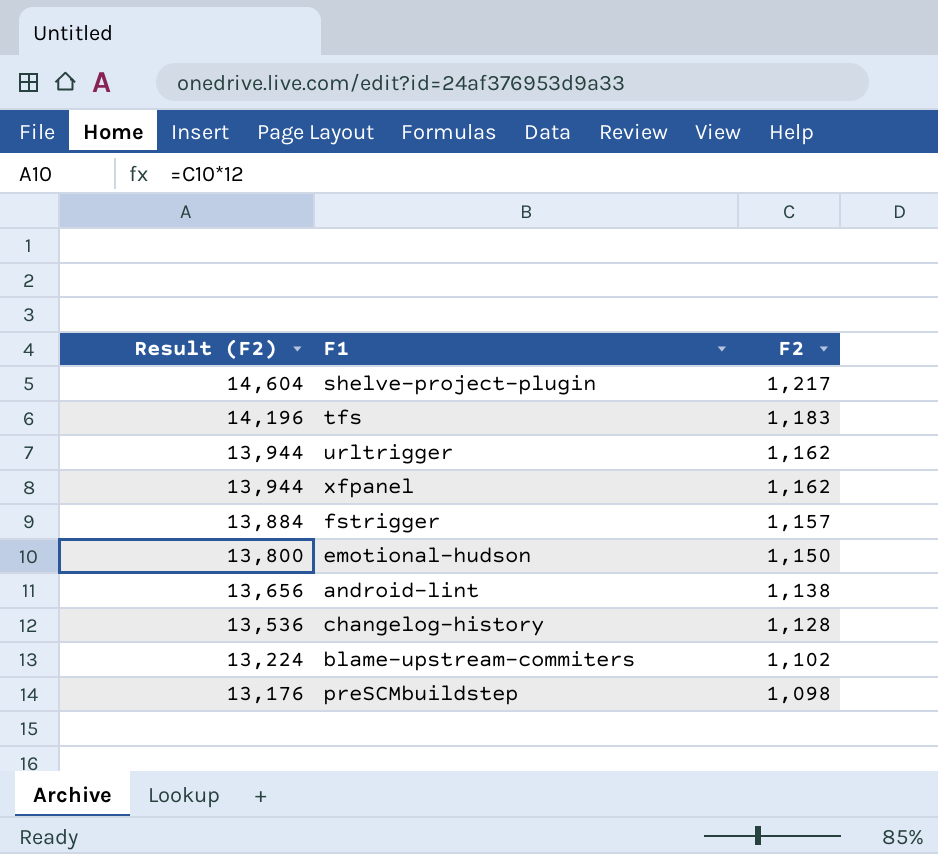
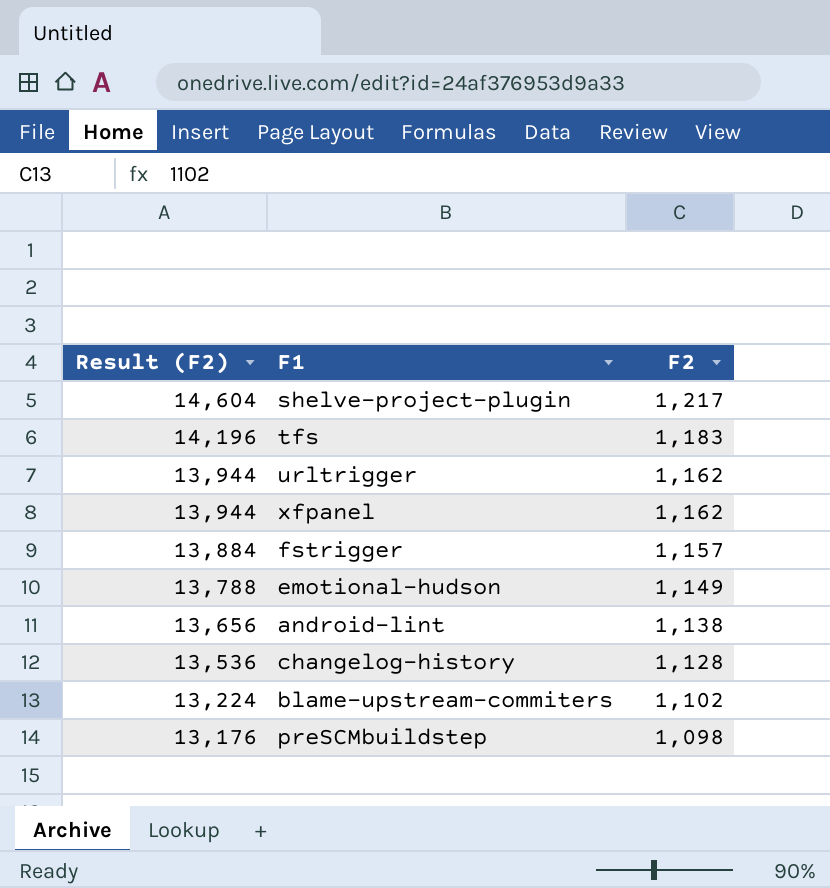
emotional-hudson | Result (F2): 13,800 -> 13,788
emotional-hudson | F2: 1,150 -> 1,149

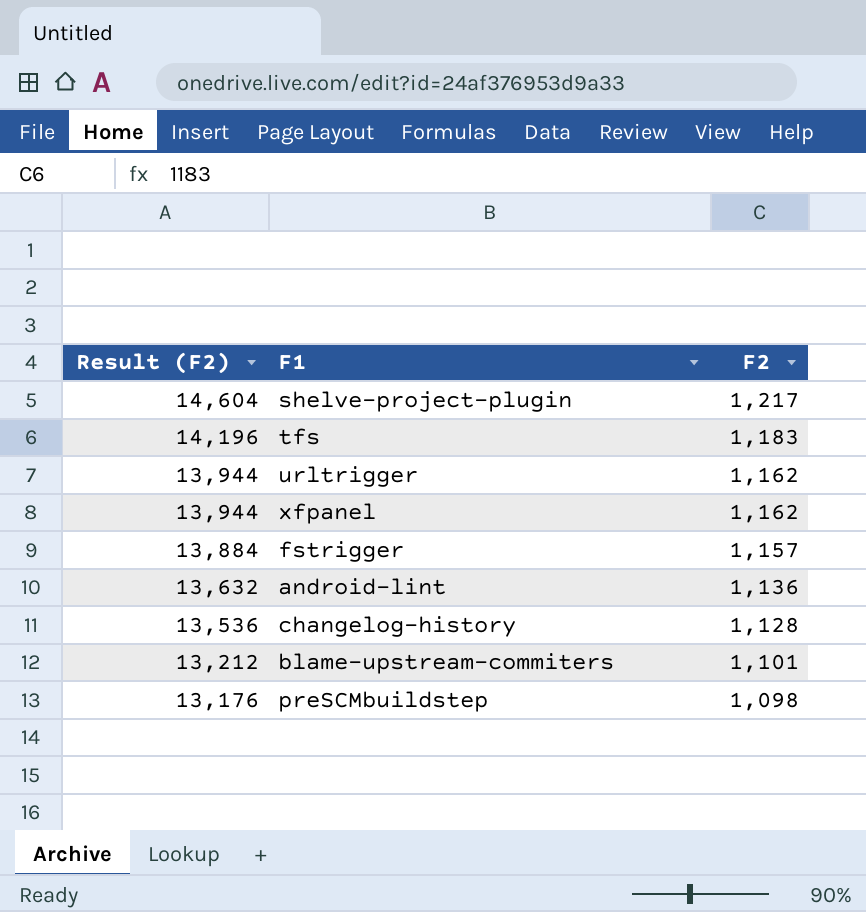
row emotional-hudson: 13,788 | 1,149 -> none
android-lint | Result (F2): 13,656 -> 13,632
android-lint | F2: 1,138 -> 1,136
blame-upstream-commiters | Result (F2): 13,224 -> 13,212
blame-upstream-commiters | F2: 1,102 -> 1,101

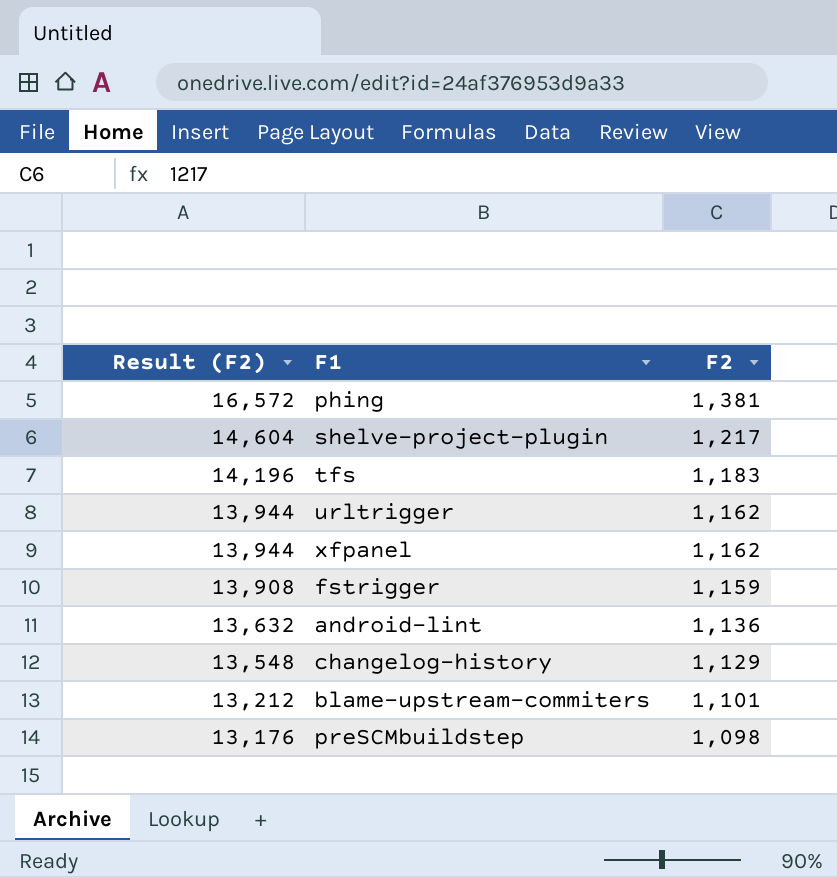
row phing: none -> 16,572 | 1,381
fstrigger | Result (F2): 13,884 -> 13,908
fstrigger | F2: 1,157 -> 1,159
changelog-history | Result (F2): 13,536 -> 13,548
changelog-history | F2: 1,128 -> 1,129

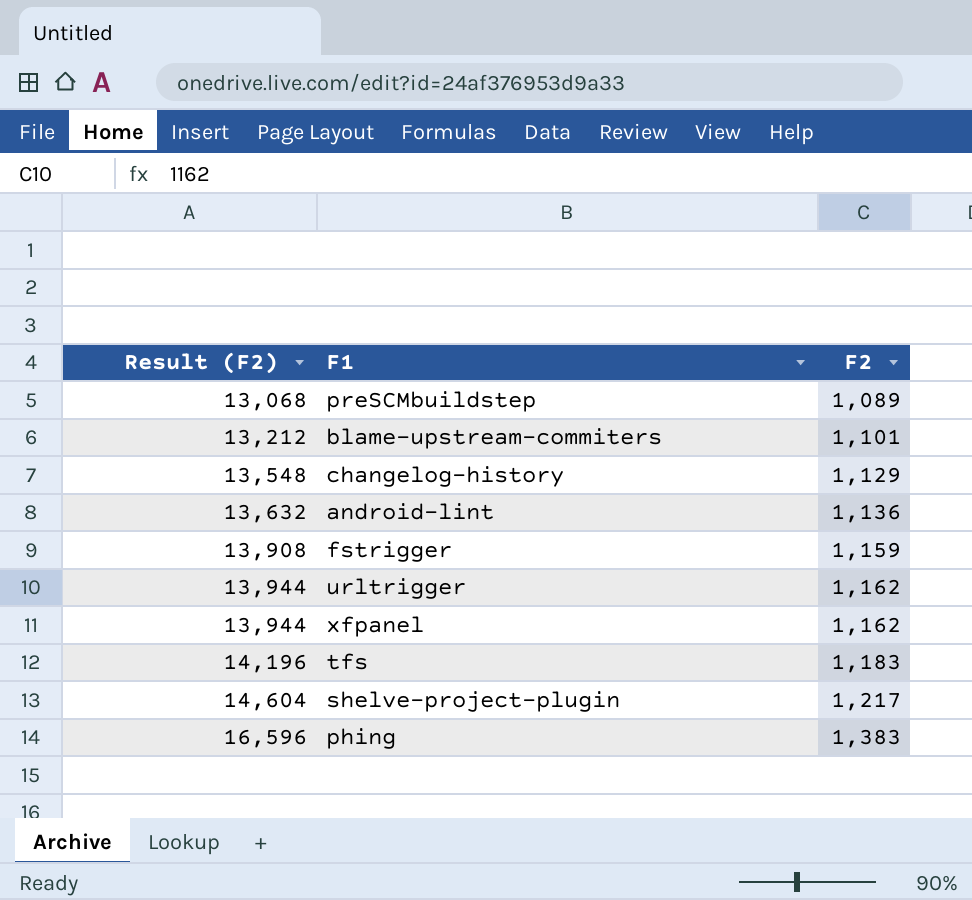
row order: Result (F2) descending -> Result (F2) ascending
preSCMbuildstep | Result (F2): 13,176 -> 13,068
preSCMbuildstep | F2: 1,098 -> 1,089
phing | Result (F2): 16,572 -> 16,596
phing | F2: 1,381 -> 1,383

